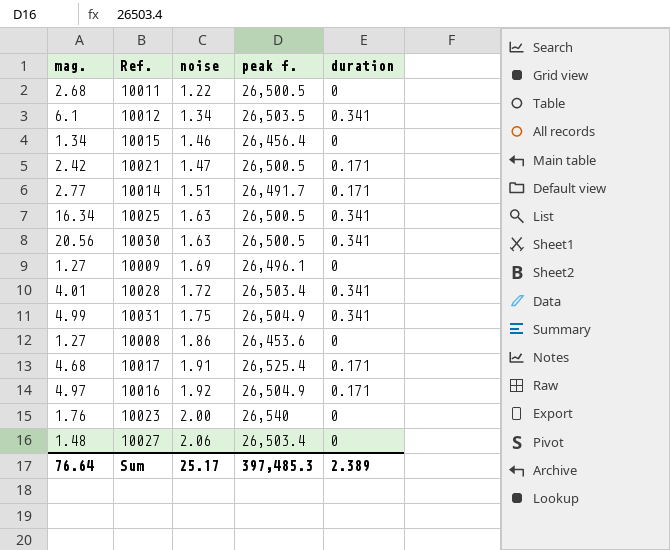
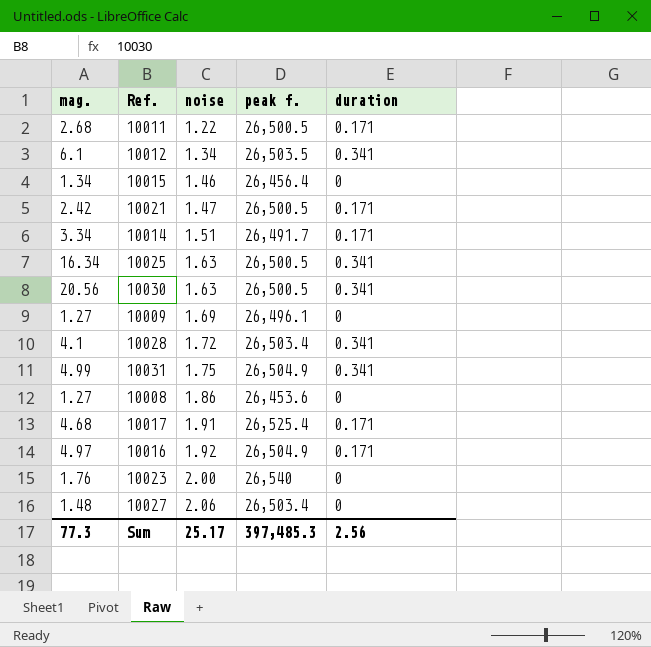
10011 | duration: 0 -> 0.171
10014 | mag.: 2.77 -> 3.34
10028 | mag.: 4.01 -> 4.1
Sum | mag.: 76.64 -> 77.3
Sum | duration: 2.389 -> 2.56

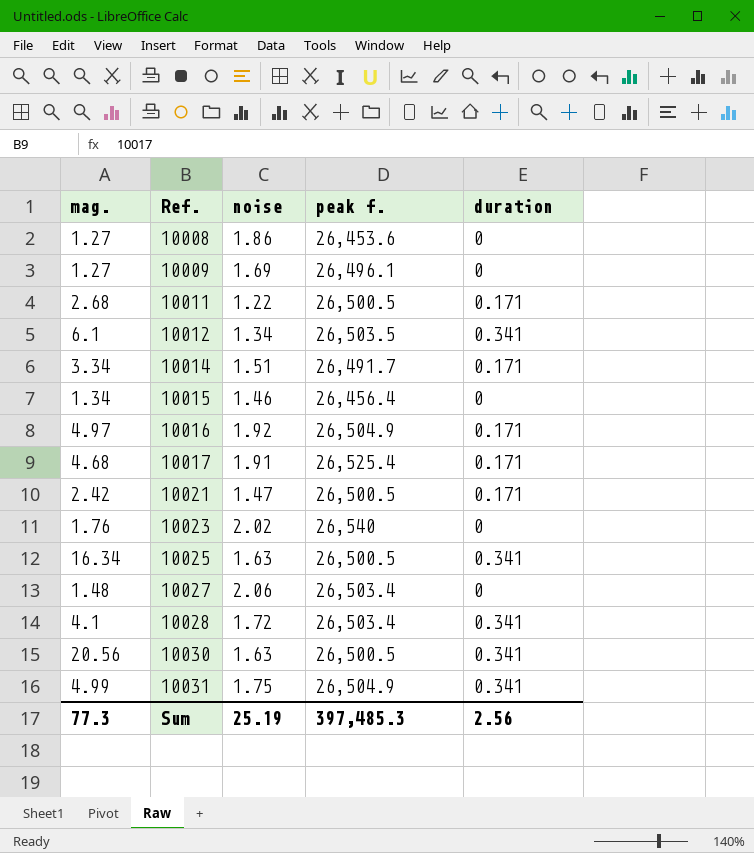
row order: noise ascending -> Ref. ascending
10023 | noise: 2.00 -> 2.02
Sum | noise: 25.17 -> 25.19

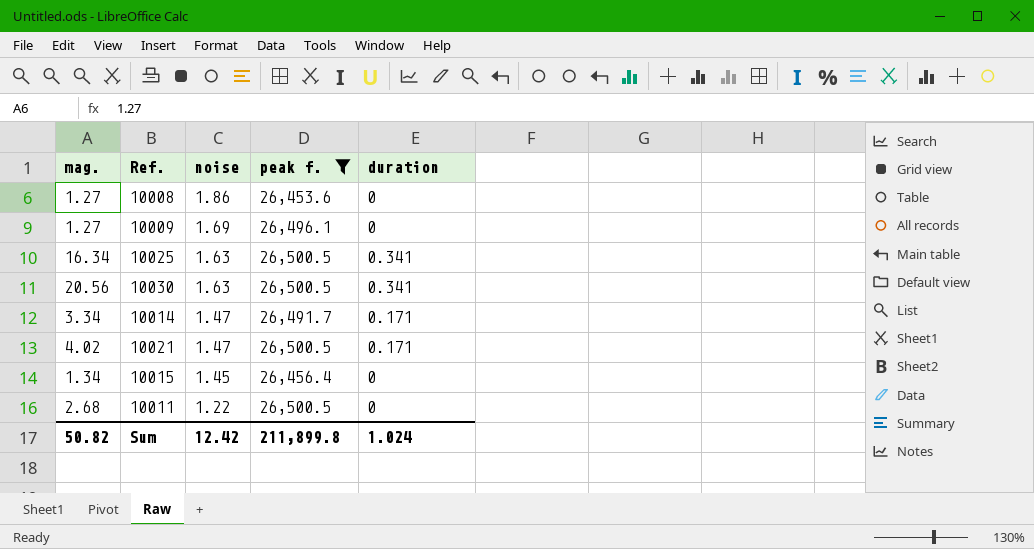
filter: none -> peak f. <= 26,500.5
row order: Ref. ascending -> noise descending
10014 | noise: 1.51 -> 1.47
10021 | mag.: 2.42 -> 4.02
10015 | noise: 1.46 -> 1.45
10011 | duration: 0.171 -> 0
Sum | mag.: 77.3 -> 50.82
Sum | noise: 25.19 -> 12.42
Sum | peak f.: 397,485.3 -> 211,899.8
Sum | duration: 2.56 -> 1.024

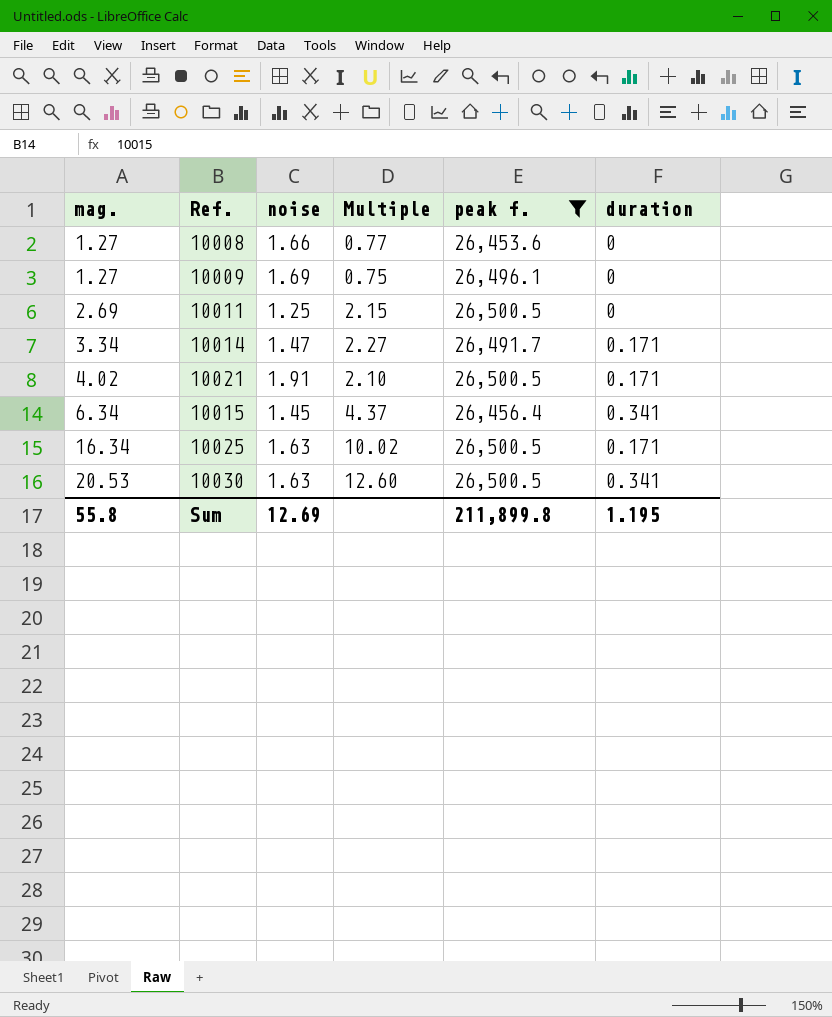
row order: noise descending -> mag. ascending
column Multiple | formula: none -> [mag.] / [noise]
10008 | noise: 1.86 -> 1.66
10011 | mag.: 2.68 -> 2.69
10011 | noise: 1.22 -> 1.25
10021 | noise: 1.47 -> 1.91
10015 | mag.: 1.34 -> 6.34
10015 | duration: 0 -> 0.341
10025 | duration: 0.341 -> 0.171
10030 | mag.: 20.56 -> 20.53
Sum | mag.: 50.82 -> 55.8
Sum | noise: 12.42 -> 12.69
Sum | duration: 1.024 -> 1.195

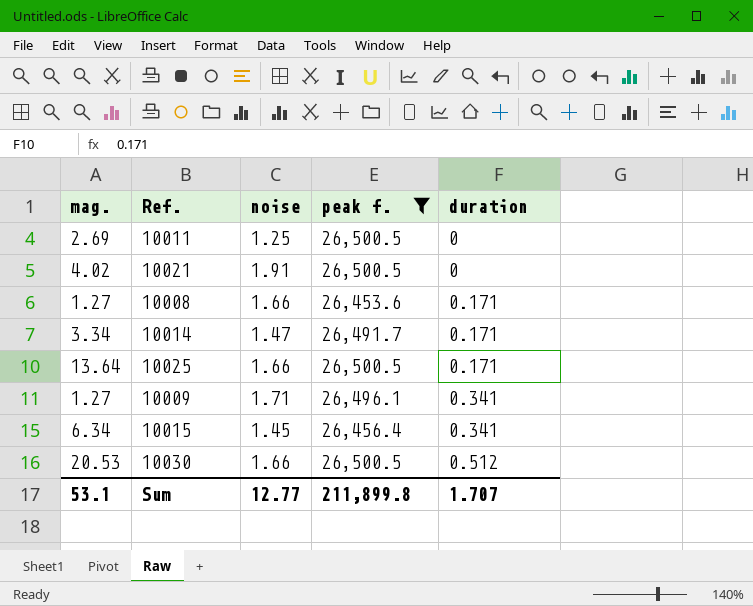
row order: mag. ascending -> duration ascending
column Multiple | formula: [mag.] / [noise] -> none
10021 | duration: 0.171 -> 0
10008 | duration: 0 -> 0.171
10025 | mag.: 16.34 -> 13.64
10025 | noise: 1.63 -> 1.66
10009 | noise: 1.69 -> 1.71
10009 | duration: 0 -> 0.341
10030 | noise: 1.63 -> 1.66
10030 | duration: 0.341 -> 0.512
Sum | mag.: 55.8 -> 53.1
Sum | noise: 12.69 -> 12.77
Sum | duration: 1.195 -> 1.707

